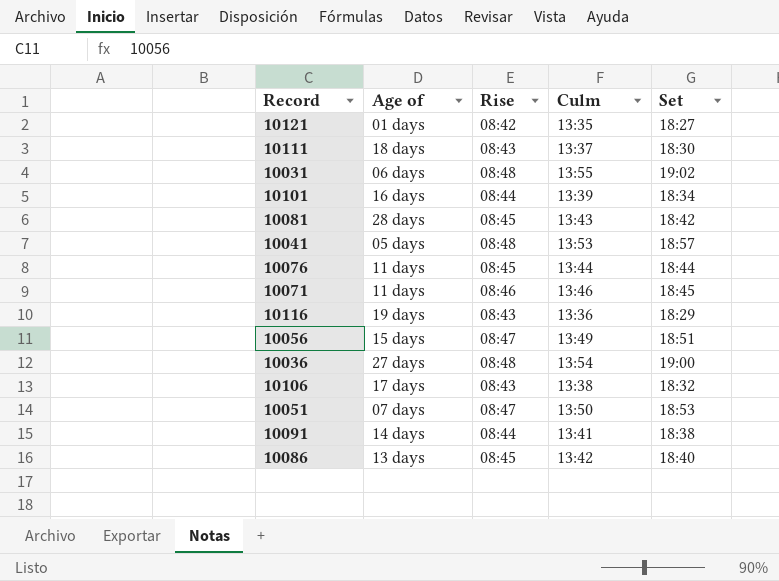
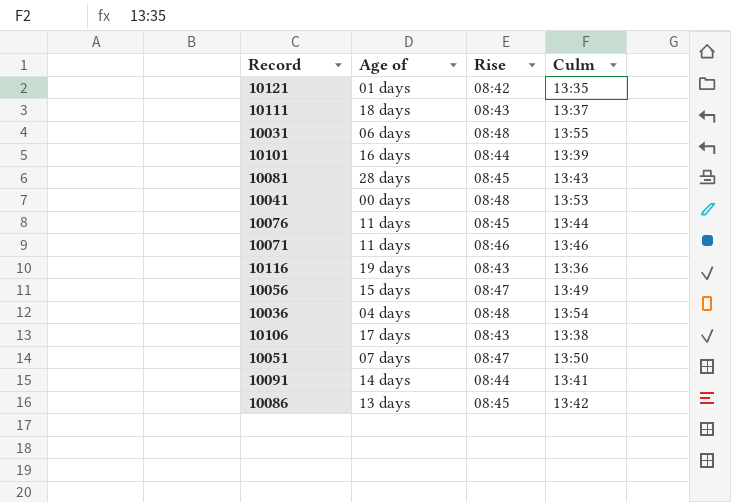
column Set | position: 5 -> none
10041 | Age of: 05 days -> 00 days
10036 | Age of: 27 days -> 04 days

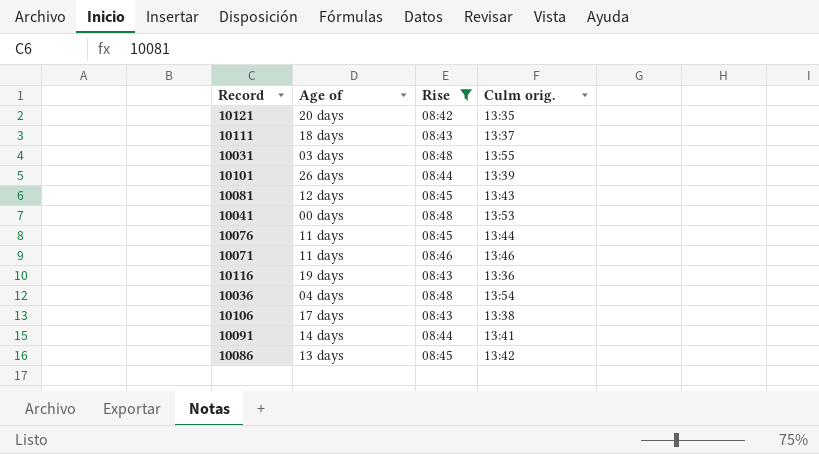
filter: none -> Rise != 08:47
column name: Culm -> Culm orig.
10121 | Age of: 01 days -> 20 days
10031 | Age of: 06 days -> 03 days
10101 | Age of: 16 days -> 26 days
10081 | Age of: 28 days -> 12 days

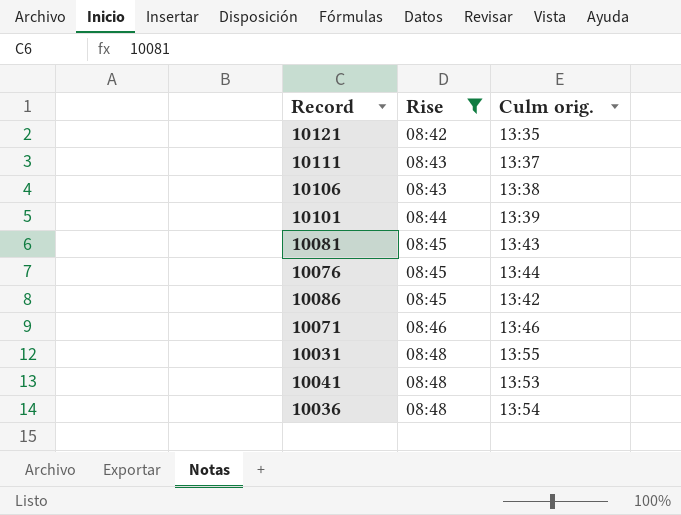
row order: none -> Rise ascending
column Age of | position: 2 -> none
row 10116: 19 days | 08:43 | 13:36 -> none
row 10091: 14 days | 08:44 | 13:41 -> none

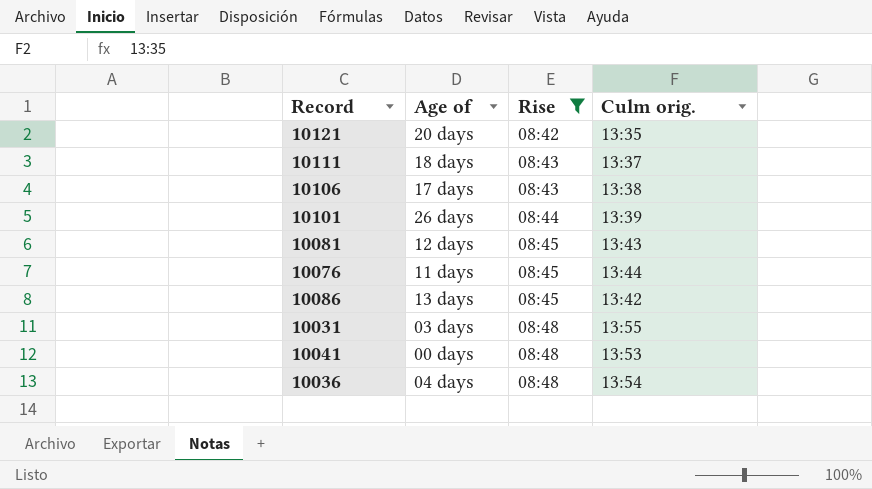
column Age of | position: none -> 2
row 10071: 08:46 | 13:46 -> none

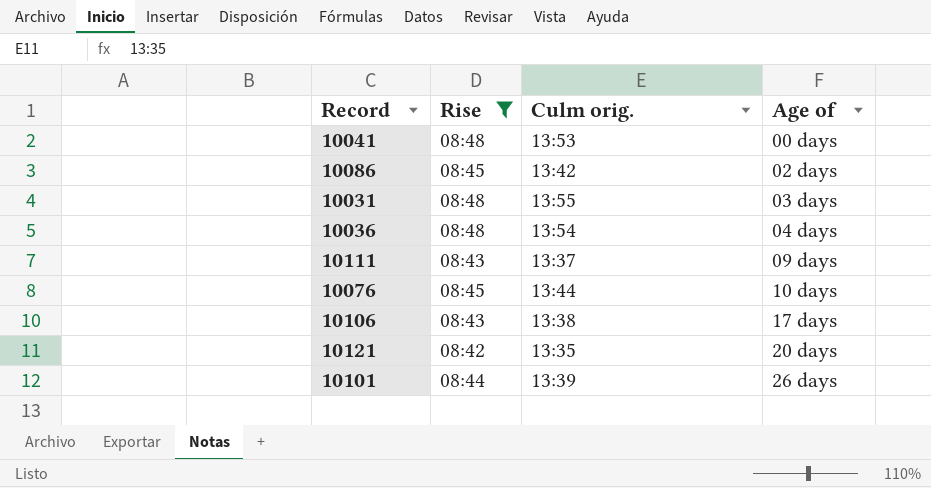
row order: Rise ascending -> Age of ascending
column Age of | position: 2 -> 4
row 10081: 12 days | 08:45 | 13:43 -> none
10086 | Age of: 13 days -> 02 days
10111 | Age of: 18 days -> 09 days
10076 | Age of: 11 days -> 10 days

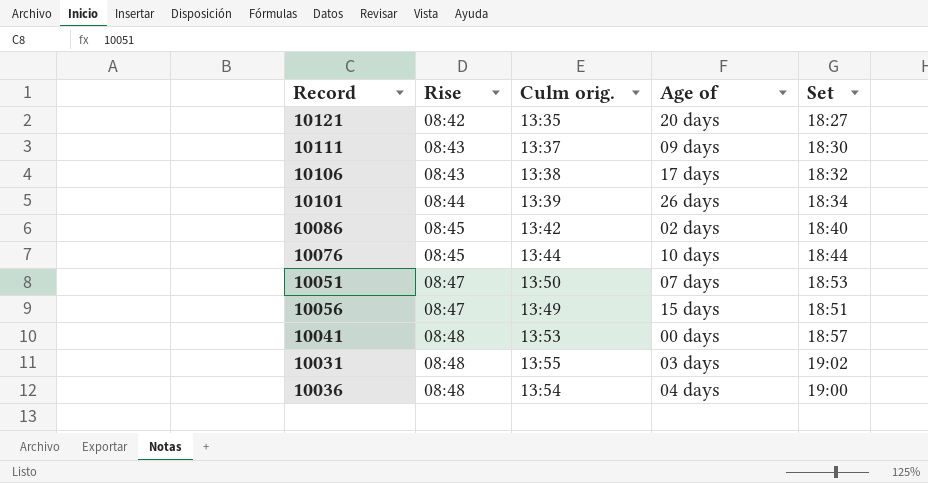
filter: Rise != 08:47 -> none
row order: Age of ascending -> Rise ascending
column Set | position: none -> 5

